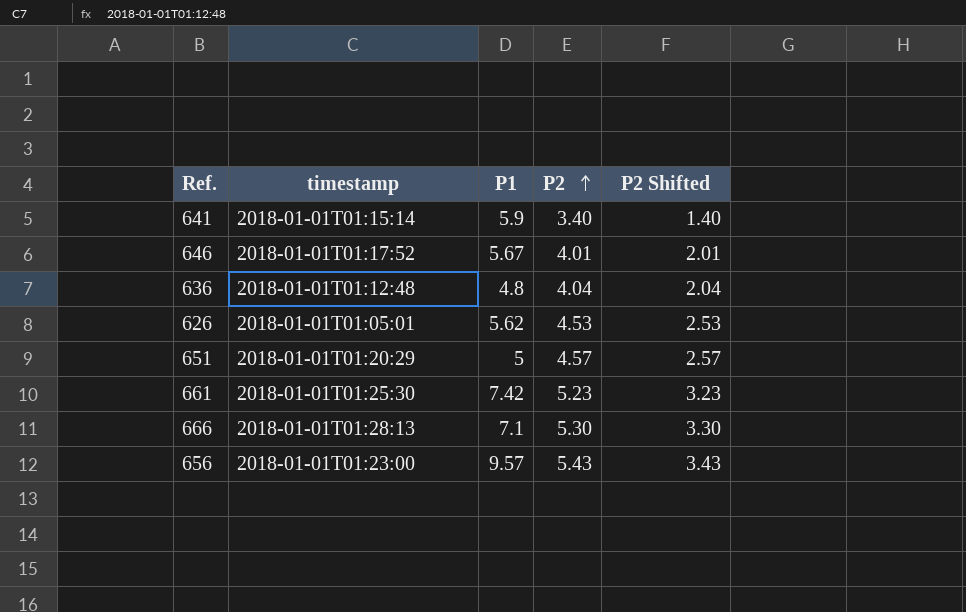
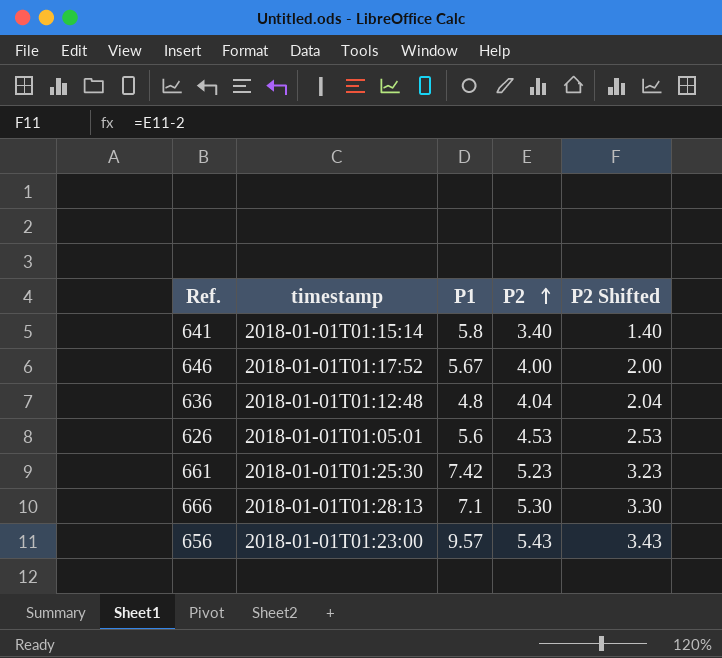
row 651: 2018-01-01T01:20:29 | 5 | 4.57 | 2.57 -> none
641 | P1: 5.9 -> 5.8
646 | P2: 4.01 -> 4.00
646 | P2 Shifted: 2.01 -> 2.00
626 | P1: 5.62 -> 5.6

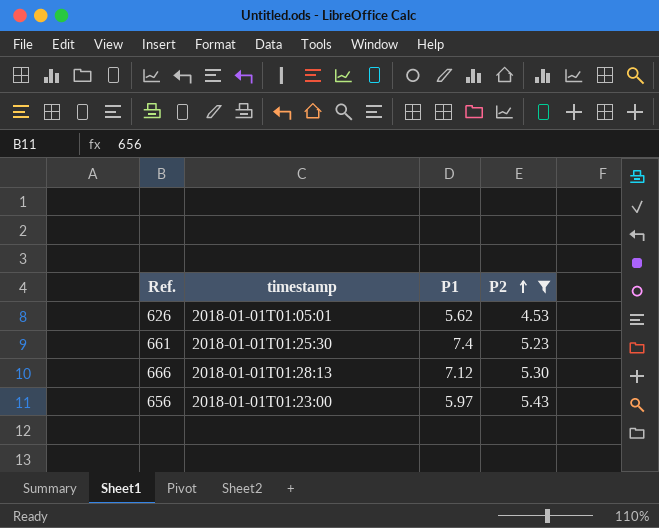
filter: none -> P2 >= 4.53
column P2 Shifted | formula: [P2] - 2 -> none
626 | P1: 5.6 -> 5.62
661 | P1: 7.42 -> 7.4
666 | P1: 7.1 -> 7.12
656 | P1: 9.57 -> 5.97

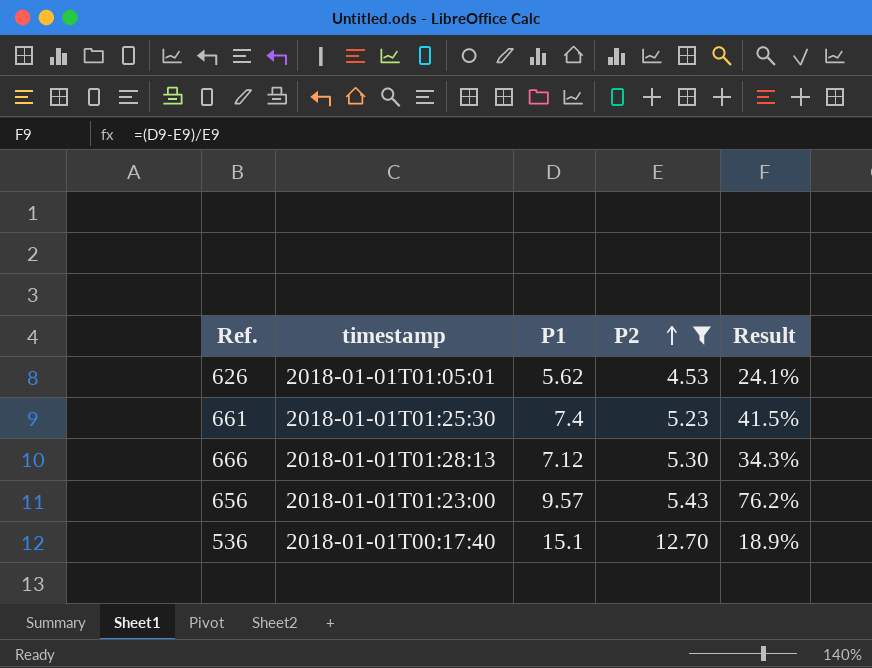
column Result | formula: none -> ([P1] - [P2]) / [P2]
656 | P1: 5.97 -> 9.57
row 536: none -> 2018-01-01T00:17:40 | 15.1 | 12.70 | 18.9%

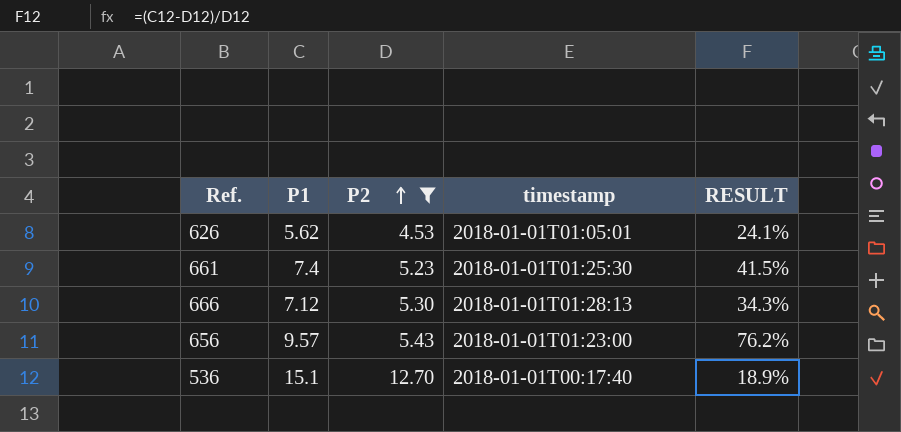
column timestamp | position: 2 -> 4
column name: Result -> RESULT

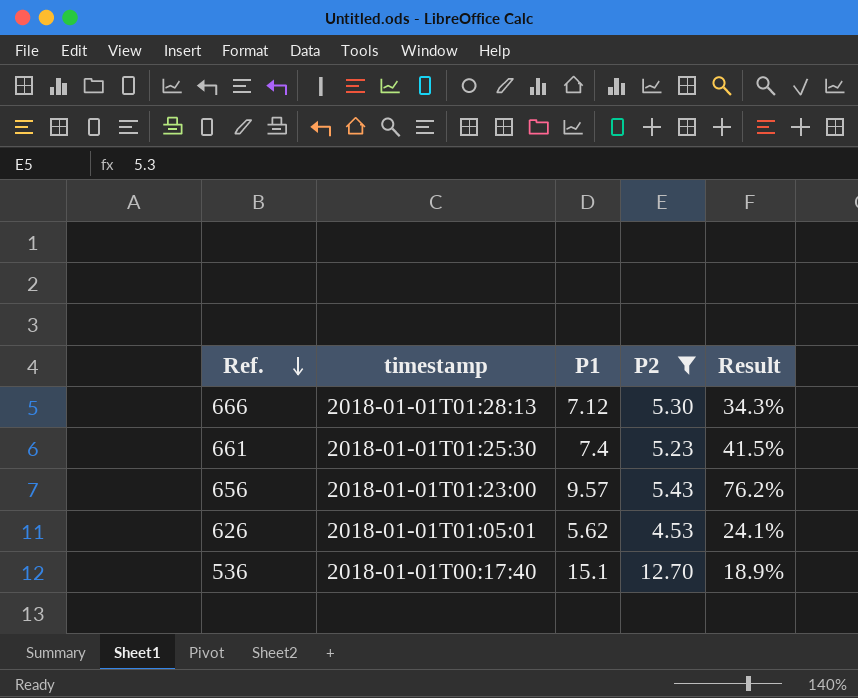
row order: P2 ascending -> Ref. descending
column timestamp | position: 4 -> 2
column name: RESULT -> Result

